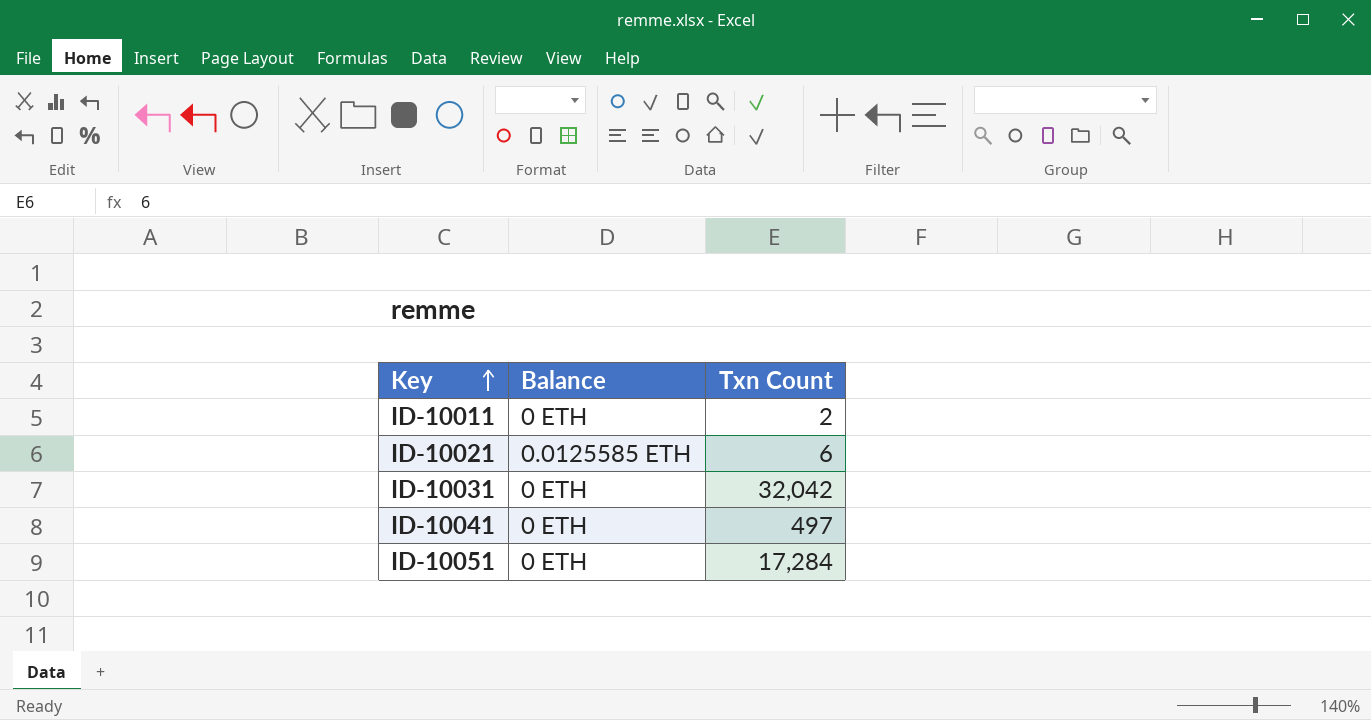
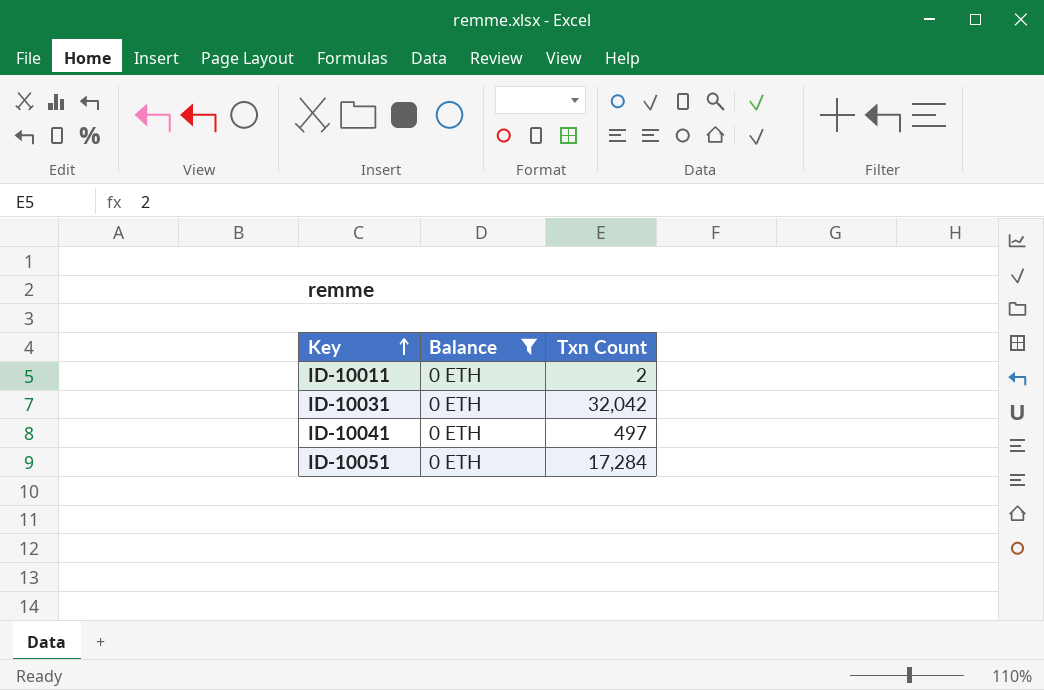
filter: none -> Balance = 0 ETH

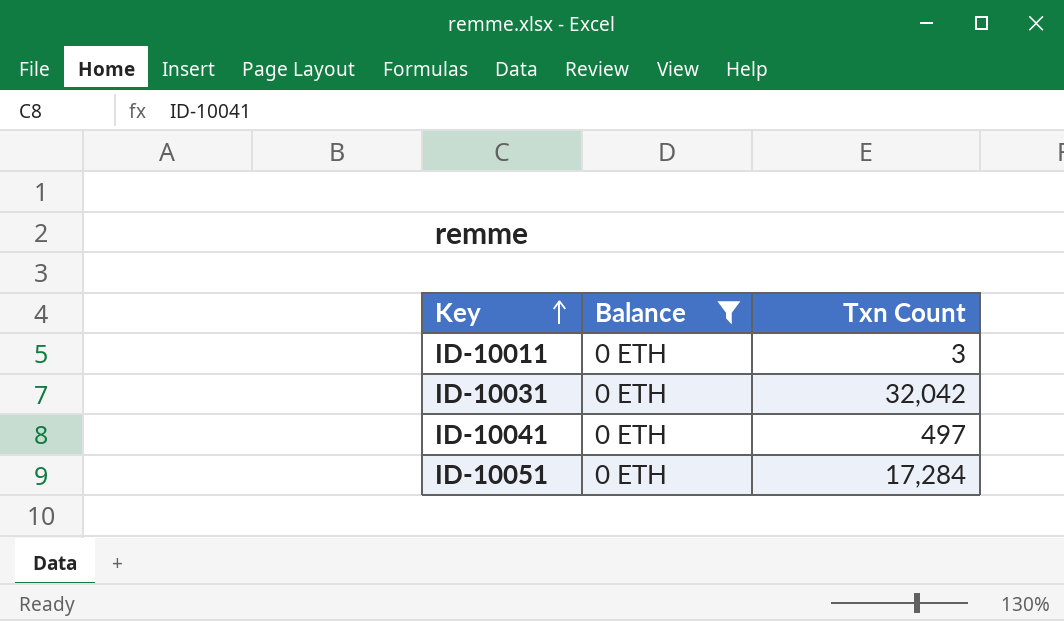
ID-10011 | Txn Count: 2 -> 3

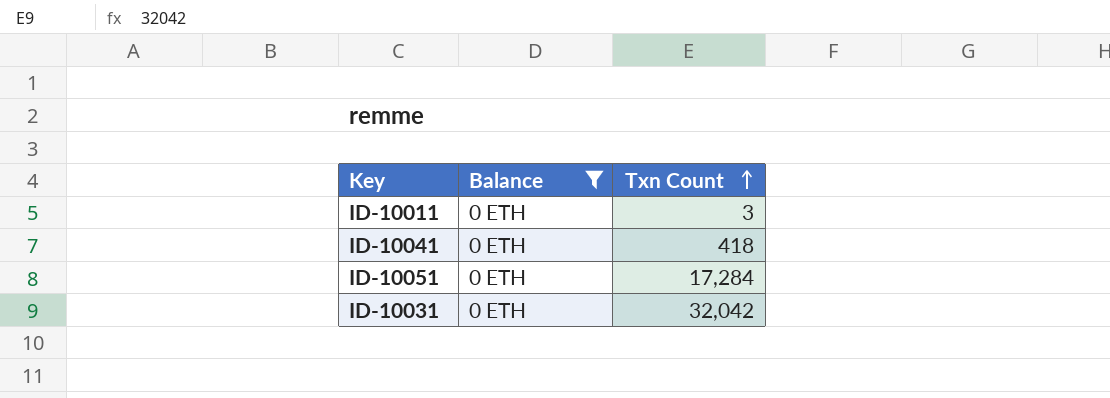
row order: Key ascending -> Txn Count ascending
ID-10041 | Txn Count: 497 -> 418

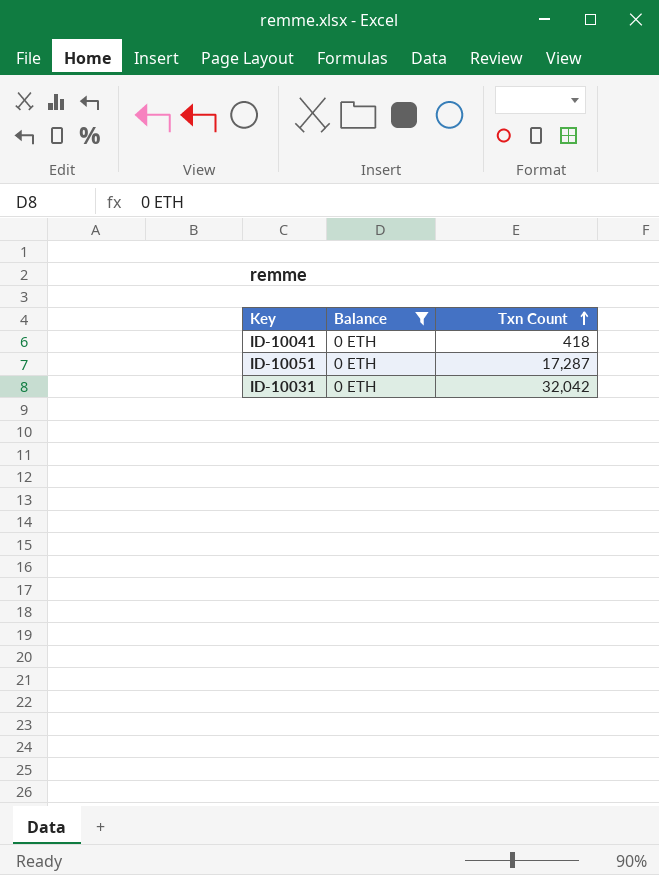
row ID-10011: 0 ETH | 3 -> none
ID-10051 | Txn Count: 17,284 -> 17,287

